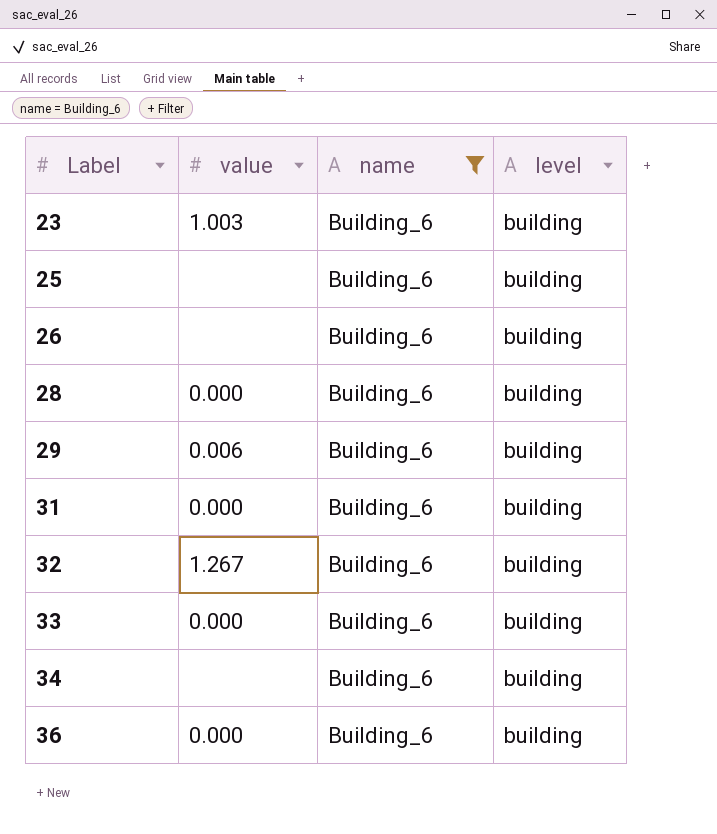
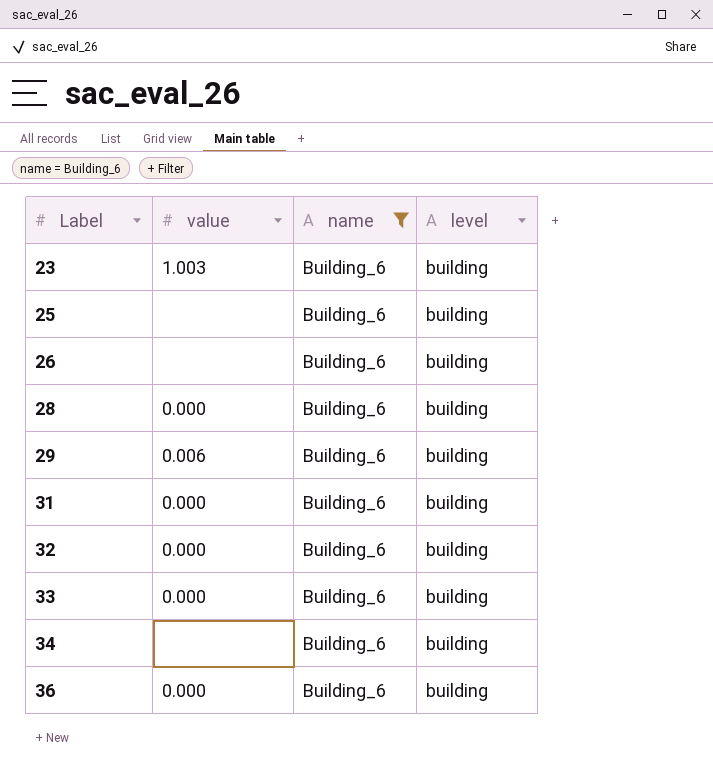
32 | value: 1.267 -> 0.000

